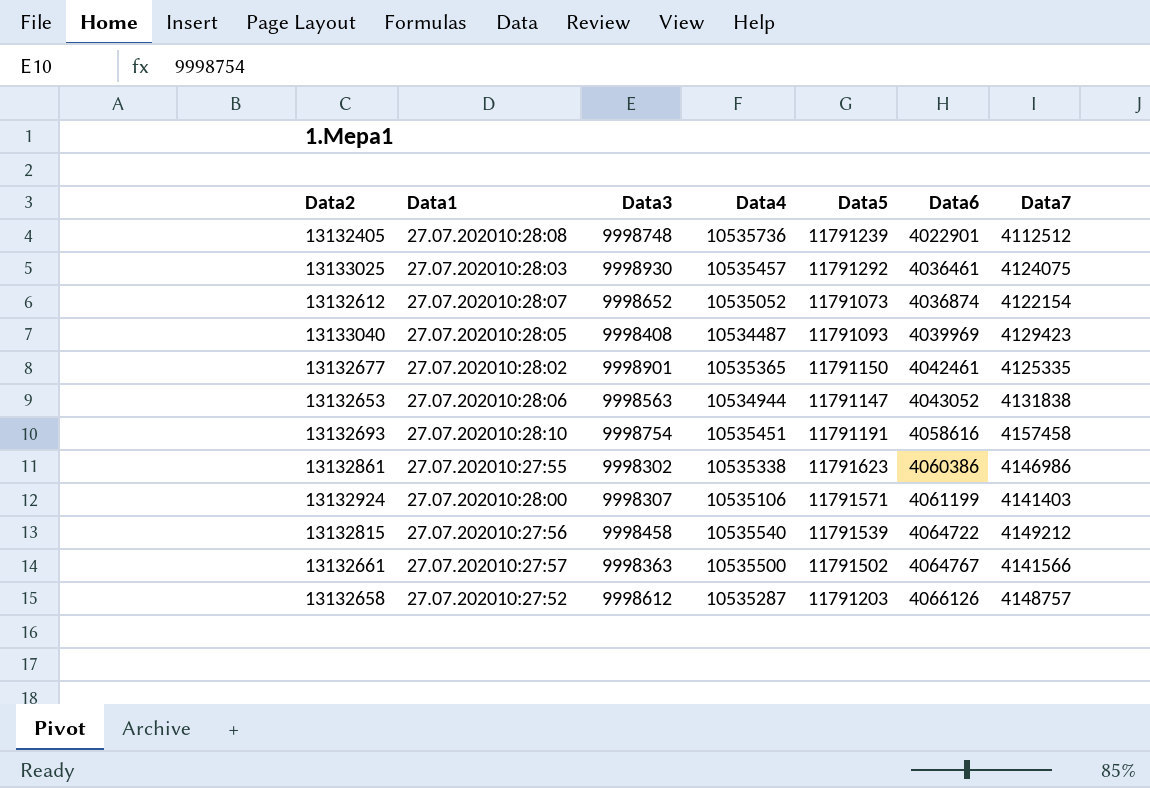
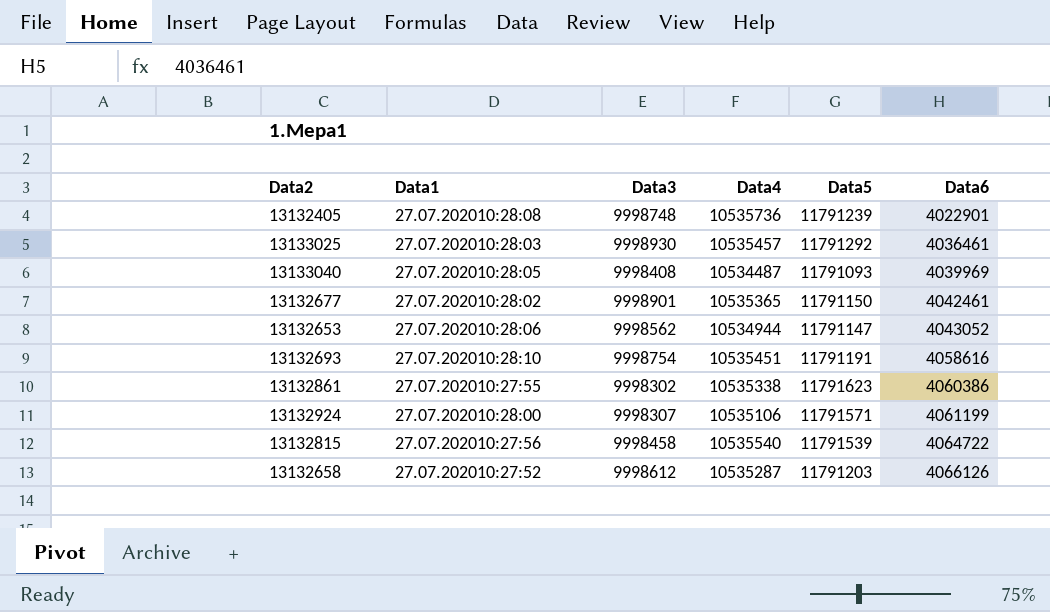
column Data7 | position: 7 -> none
row 13132612: 27.07.202010:28:07 | 9998652 | 10535052 | 11791073 | 4036874 | 4122154 -> none
row 13132661: 27.07.202010:27:57 | 9998363 | 10535500 | 11791502 | 4064767 | 4141566 -> none
13132653 | Data3: 9998563 -> 9998562

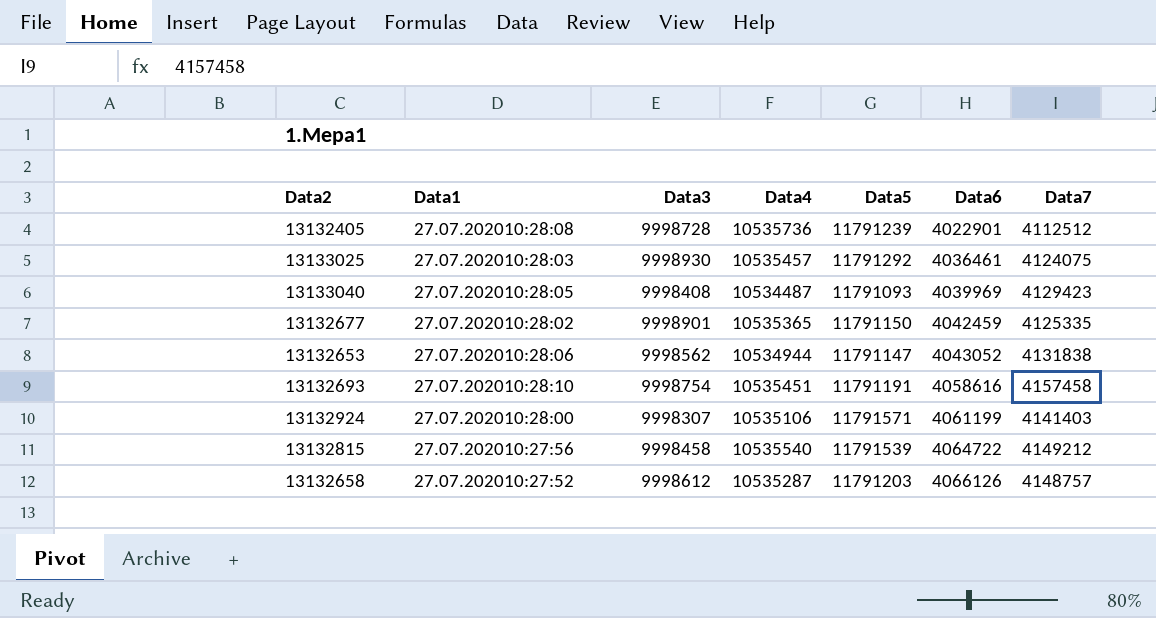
column Data7 | position: none -> 7
row 13132861: 27.07.202010:27:55 | 9998302 | 10535338 | 11791623 | 4060386 -> none
13132405 | Data3: 9998748 -> 9998728
13132677 | Data6: 4042461 -> 4042459

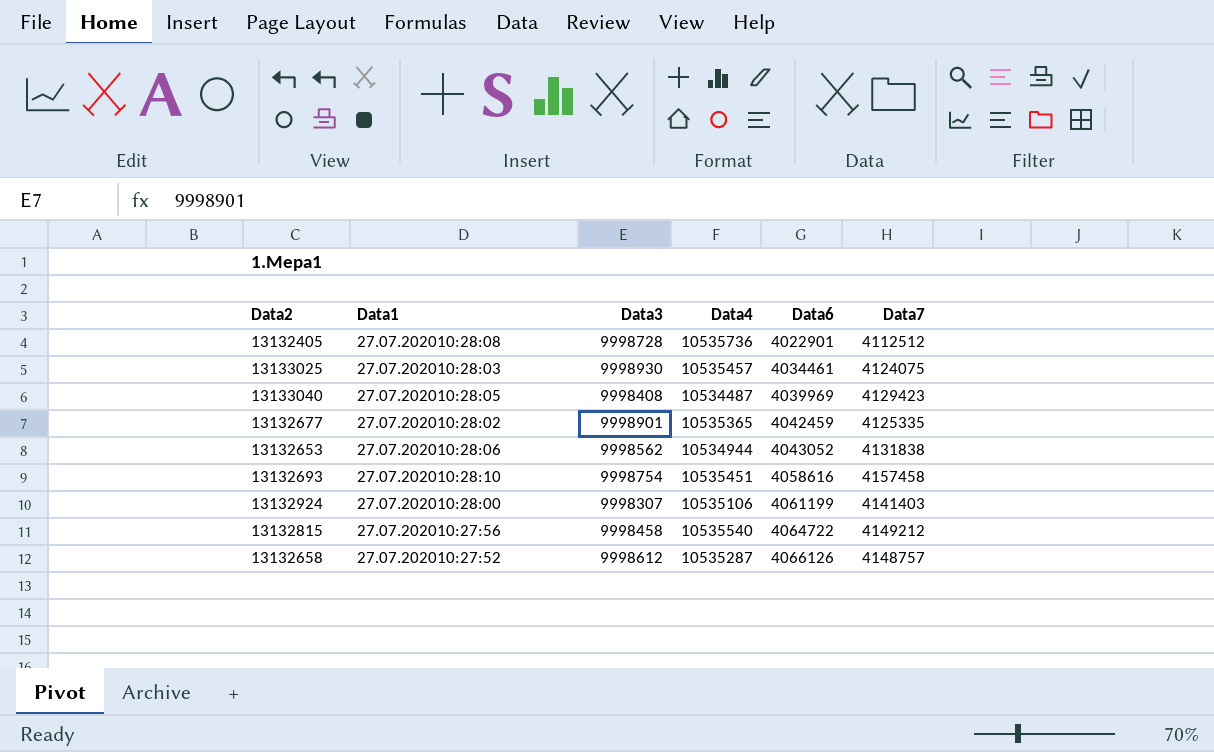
column Data5 | position: 5 -> none
13133025 | Data6: 4036461 -> 4034461

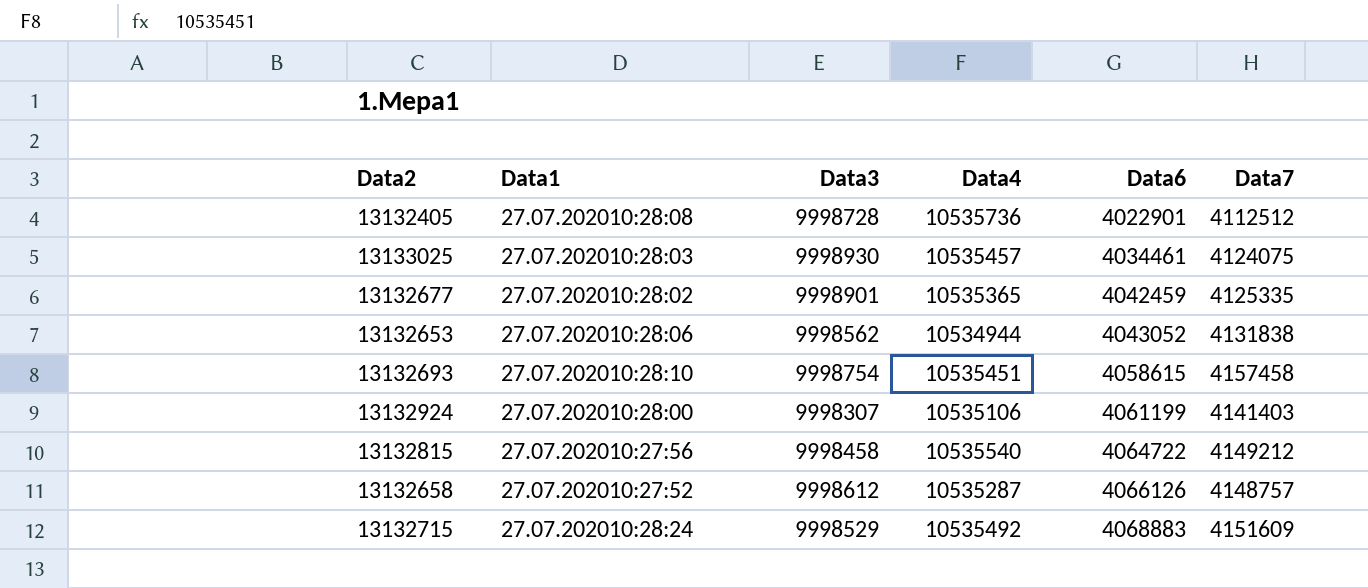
row 13133040: 27.07.202010:28:05 | 9998408 | 10534487 | 4039969 | 4129423 -> none
13132693 | Data6: 4058616 -> 4058615
row 13132715: none -> 27.07.202010:28:24 | 9998529 | 10535492 | 4068883 | 4151609

